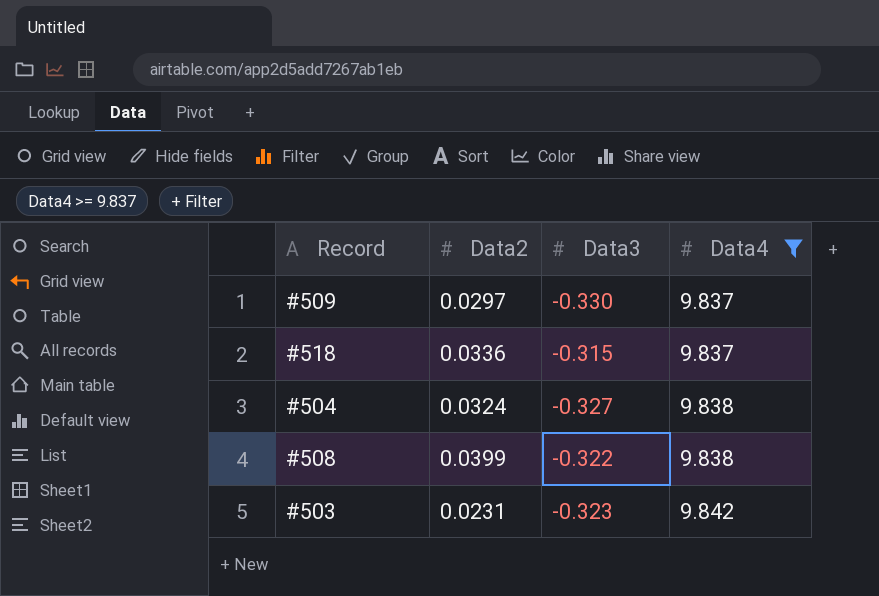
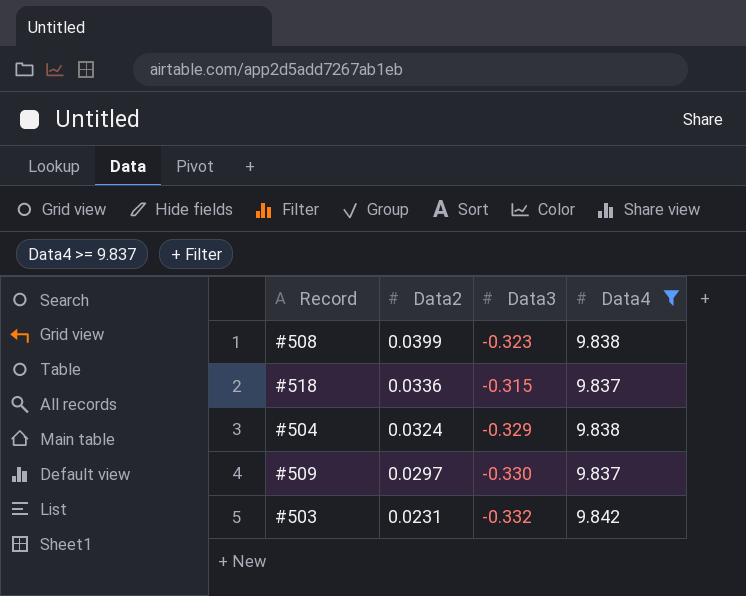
row order: Data4 ascending -> Data2 descending
#508 | Data3: -0.322 -> -0.323
#504 | Data3: -0.327 -> -0.329
#503 | Data3: -0.323 -> -0.332

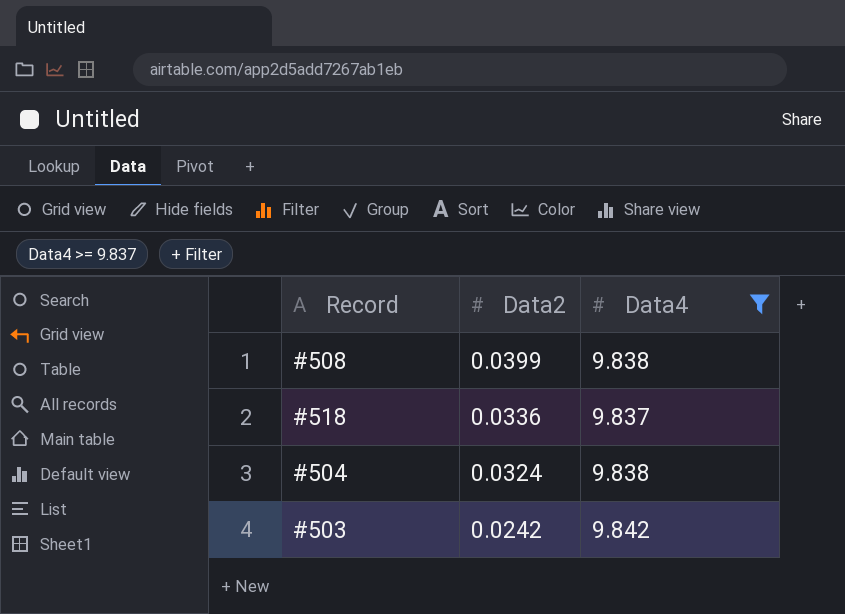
column Data3 | position: 3 -> none
row #509: 0.0297 | -0.330 | 9.837 -> none
#503 | Data2: 0.0231 -> 0.0242

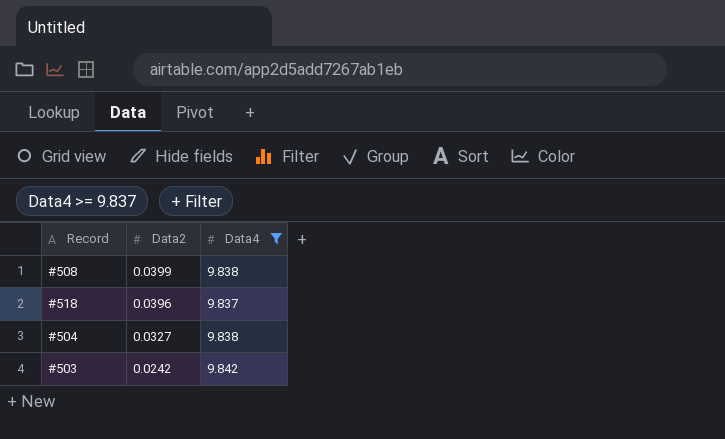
#518 | Data2: 0.0336 -> 0.0396
#504 | Data2: 0.0324 -> 0.0327

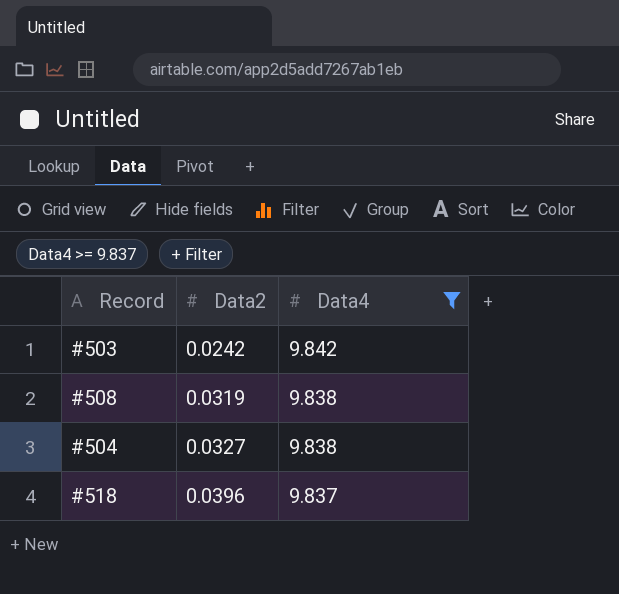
row order: Data2 descending -> Data2 ascending
#508 | Data2: 0.0399 -> 0.0319

